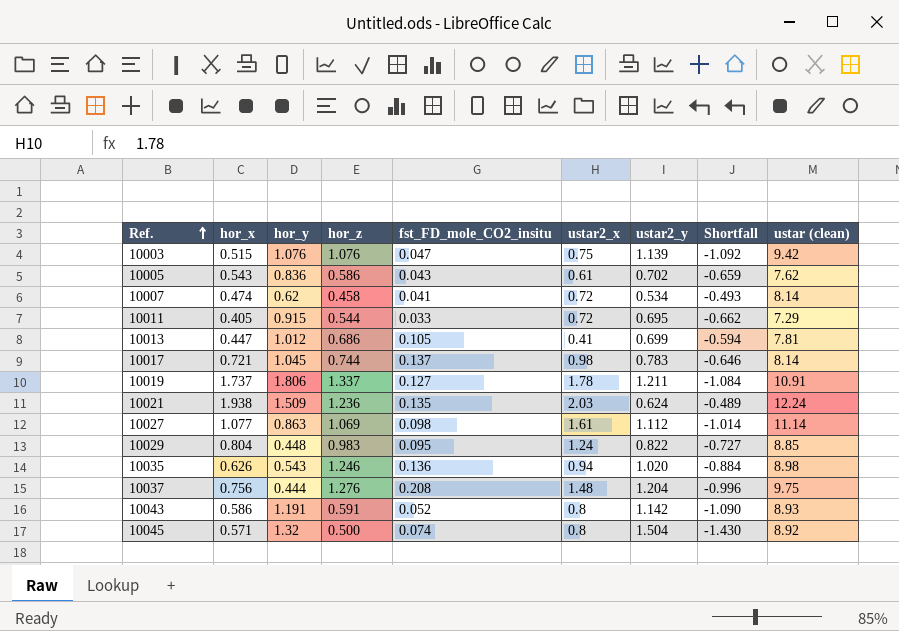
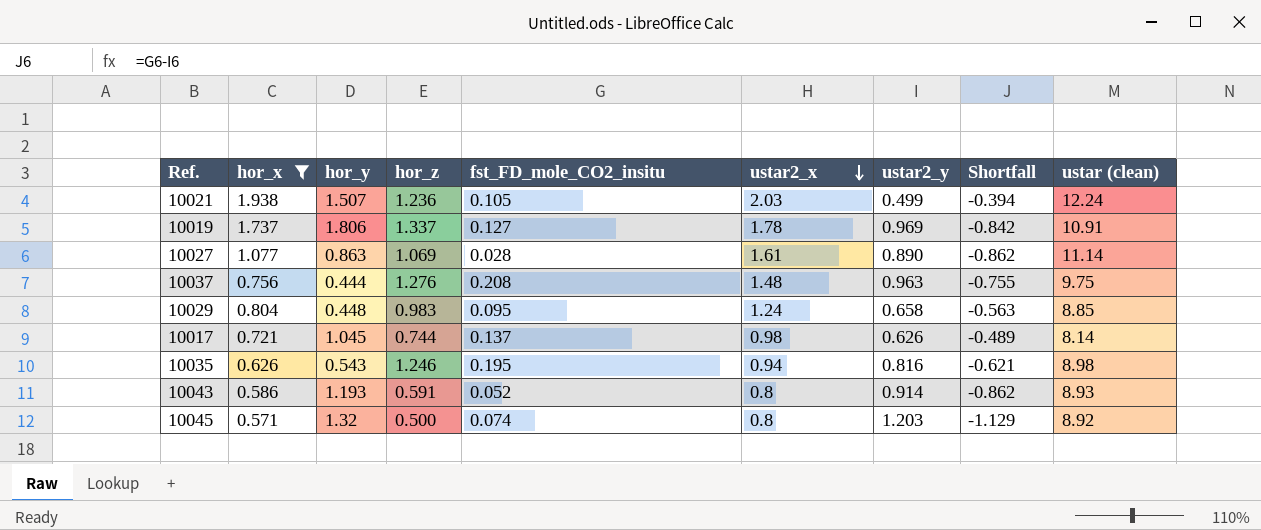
filter: none -> hor_x >= 0.571
row order: Ref. ascending -> ustar2_x descending
10021 | hor_y: 1.509 -> 1.507
10021 | fst_FD_mole_CO2_insitu: 0.135 -> 0.105
10021 | ustar2_y: 0.624 -> 0.499
10021 | Shortfall: -0.489 -> -0.394
10019 | ustar2_y: 1.211 -> 0.969
10019 | Shortfall: -1.084 -> -0.842
10027 | fst_FD_mole_CO2_insitu: 0.098 -> 0.028
10027 | ustar2_y: 1.112 -> 0.890
10027 | Shortfall: -1.014 -> -0.862
10037 | ustar2_y: 1.204 -> 0.963
10037 | Shortfall: -0.996 -> -0.755
10029 | ustar2_y: 0.822 -> 0.658
10029 | Shortfall: -0.727 -> -0.563
10017 | ustar2_y: 0.783 -> 0.626
10017 | Shortfall: -0.646 -> -0.489
10035 | fst_FD_mole_CO2_insitu: 0.136 -> 0.195
10035 | ustar2_y: 1.020 -> 0.816
10035 | Shortfall: -0.884 -> -0.621
10043 | hor_y: 1.191 -> 1.193
10043 | ustar2_y: 1.142 -> 0.914
10043 | Shortfall: -1.090 -> -0.862
10045 | ustar2_y: 1.504 -> 1.203
10045 | Shortfall: -1.430 -> -1.129

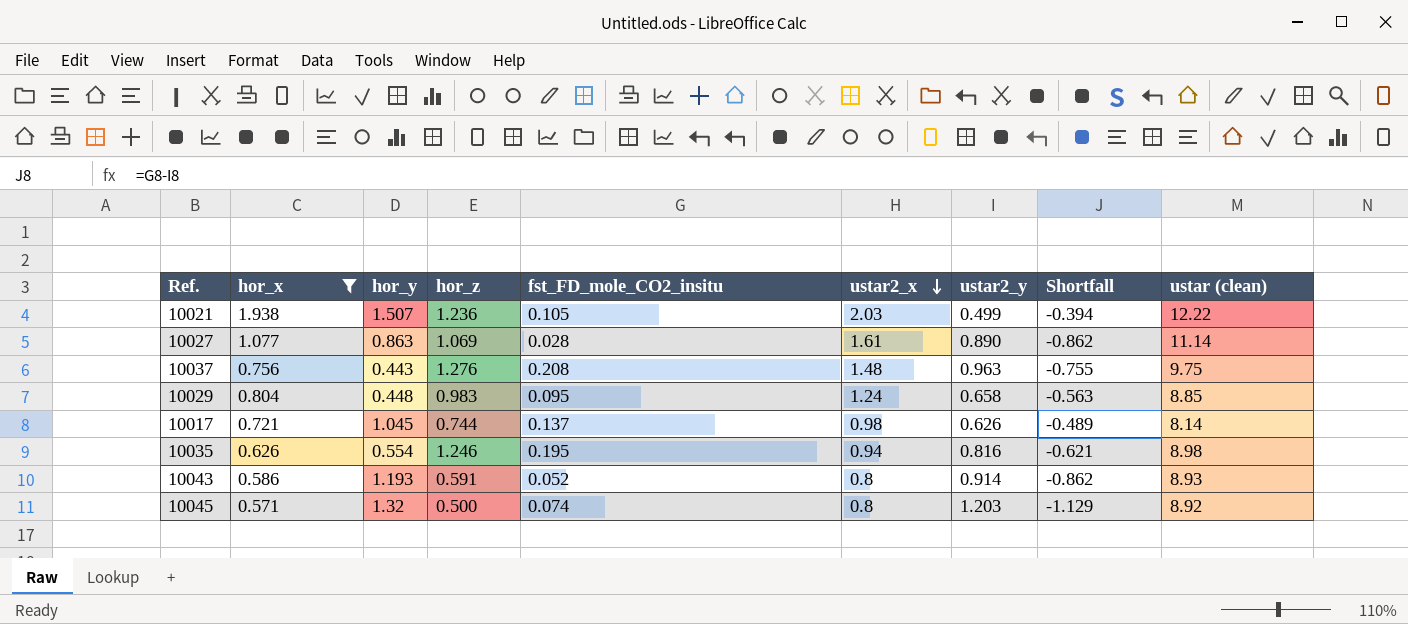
row 10019: 1.737 | 1.806 | 1.337 | 0.127 | 1.78 | 0.969 | -0.842 | 10.91 -> none
10021 | ustar (clean): 12.24 -> 12.22
10037 | hor_y: 0.444 -> 0.443
10035 | hor_y: 0.543 -> 0.554

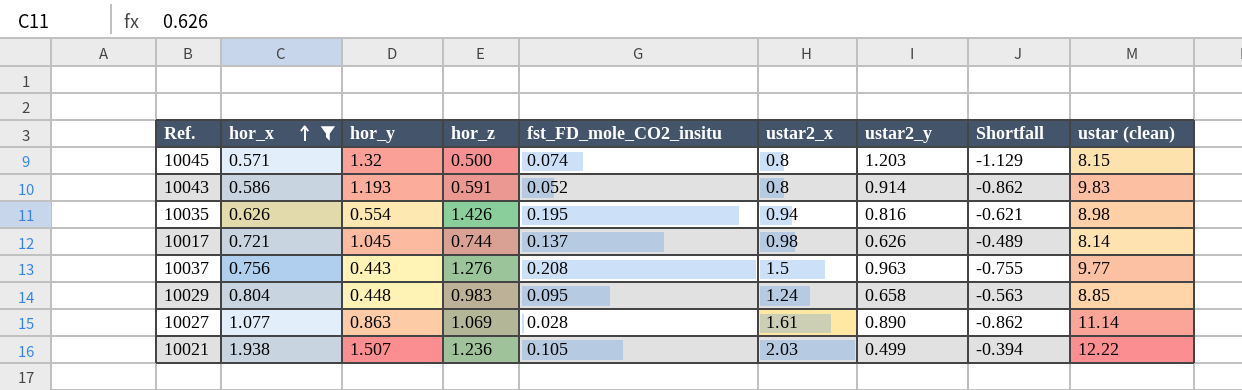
row order: ustar2_x descending -> hor_x ascending
10045 | ustar (clean): 8.92 -> 8.15
10043 | ustar (clean): 8.93 -> 9.83
10035 | hor_z: 1.246 -> 1.426
10037 | ustar2_x: 1.48 -> 1.5
10037 | ustar (clean): 9.75 -> 9.77

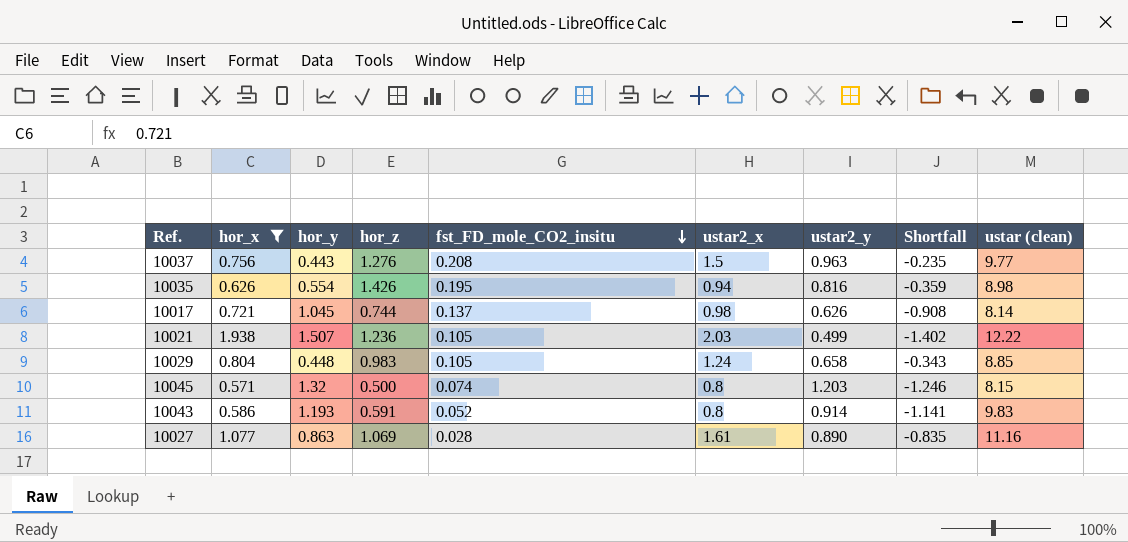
row order: hor_x ascending -> fst_FD_mole_CO2_insitu descending
column Shortfall | formula: [fst_FD_mole_CO2_insitu] - [ustar2_y] -> [fst_FD_mole_CO2_insitu] - [hor_y]
10029 | fst_FD_mole_CO2_insitu: 0.095 -> 0.105
10027 | ustar (clean): 11.14 -> 11.16

